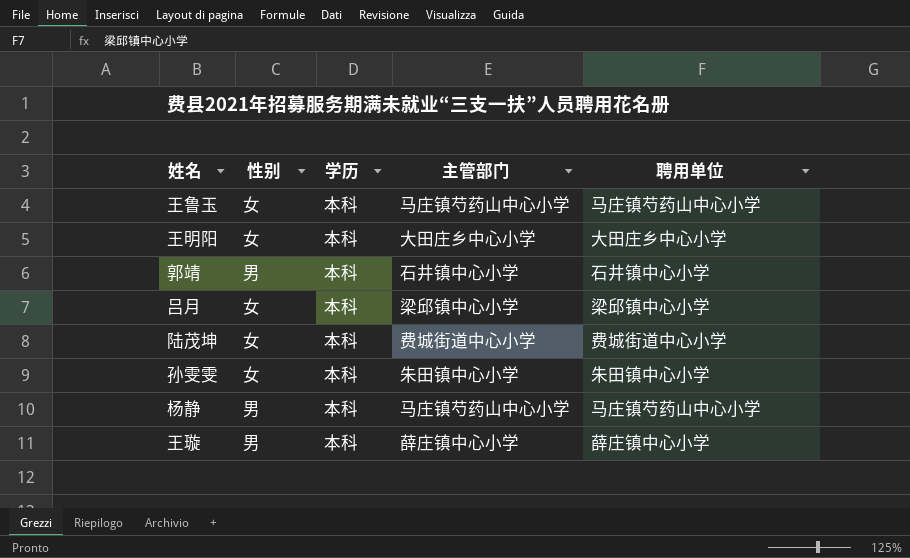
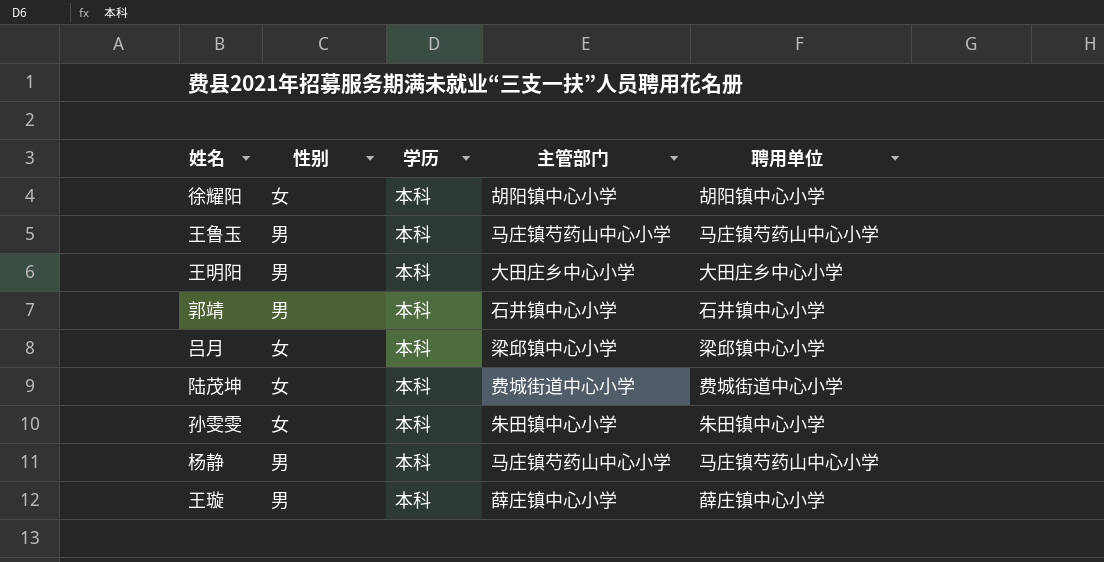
row 徐耀阳: none -> 女 | 本科 | 胡阳镇中心小学 | 胡阳镇中心小学
王鲁玉 | 性别: 女 -> 男
王明阳 | 性别: 女 -> 男

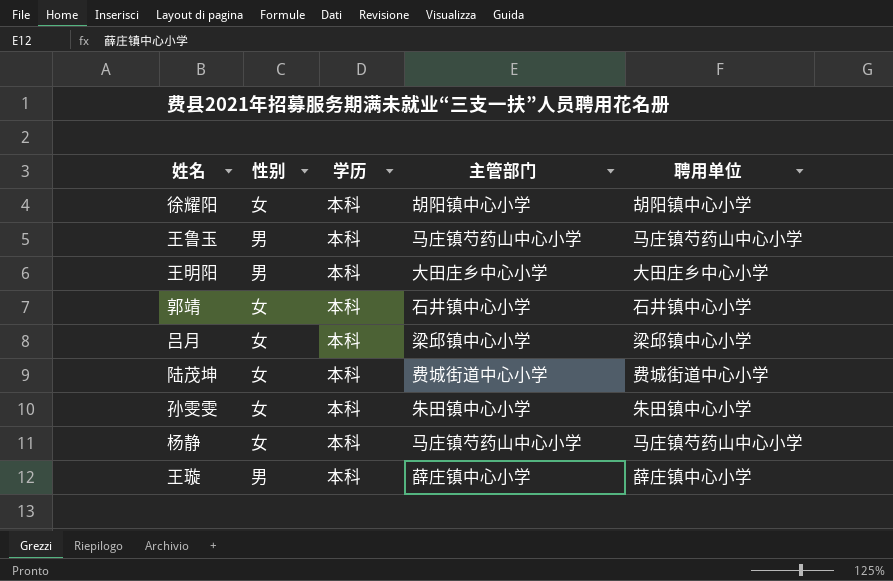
郭靖 | 性别: 男 -> 女
杨静 | 性别: 男 -> 女

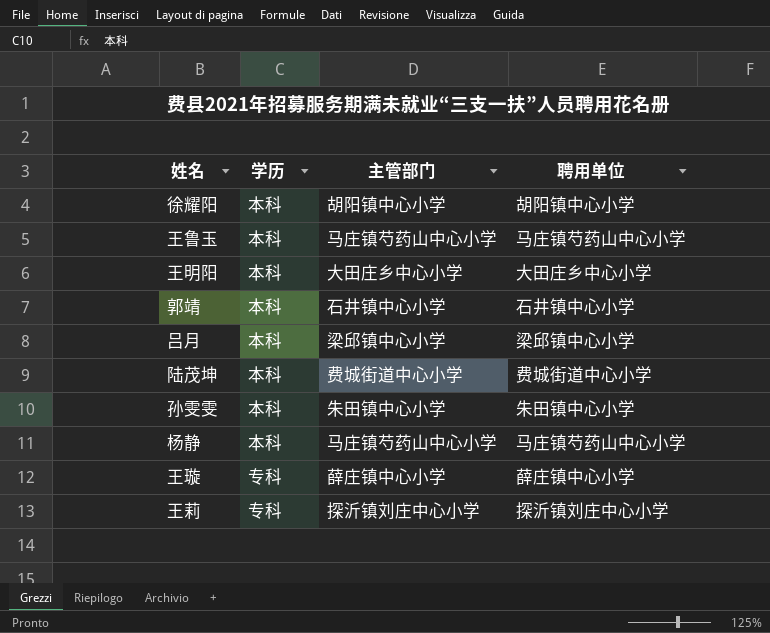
column 性别 | position: 2 -> none
王璇 | 学历: 本科 -> 专科
row 王莉: none -> 专科 | 探沂镇刘庄中心小学 | 探沂镇刘庄中心小学

